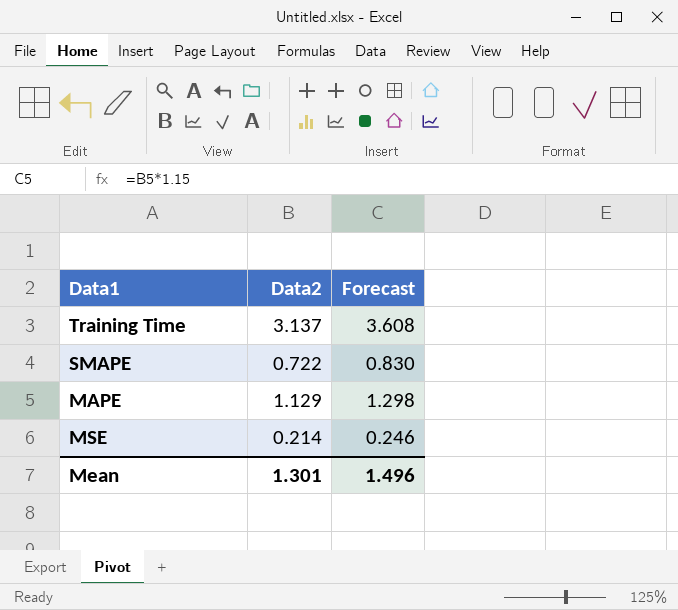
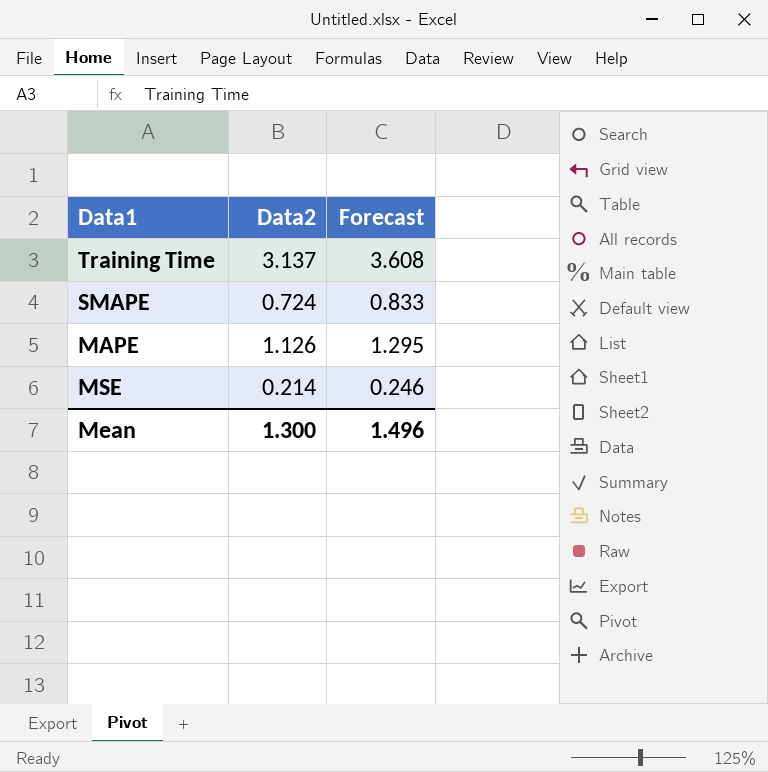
SMAPE | Data2: 0.722 -> 0.724
SMAPE | Forecast: 0.830 -> 0.833
MAPE | Data2: 1.129 -> 1.126
MAPE | Forecast: 1.298 -> 1.295
Mean | Data2: 1.301 -> 1.300

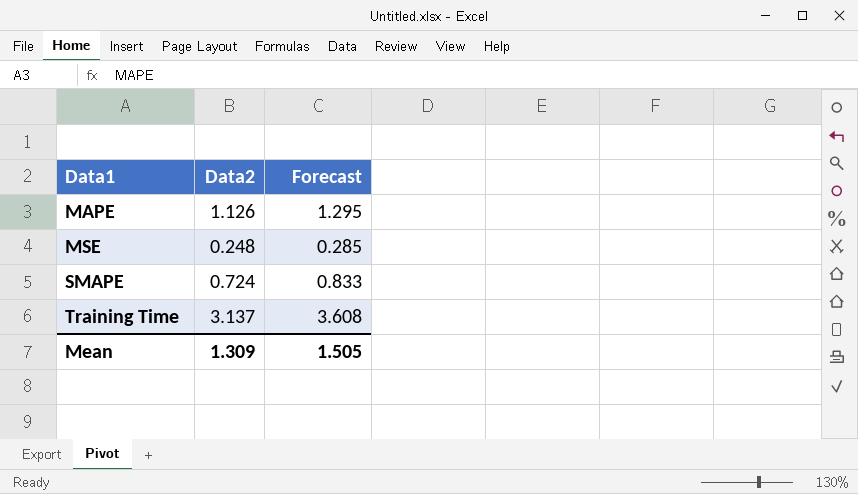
row order: none -> Data1 ascending
MSE | Data2: 0.214 -> 0.248
MSE | Forecast: 0.246 -> 0.285
Mean | Data2: 1.300 -> 1.309
Mean | Forecast: 1.496 -> 1.505

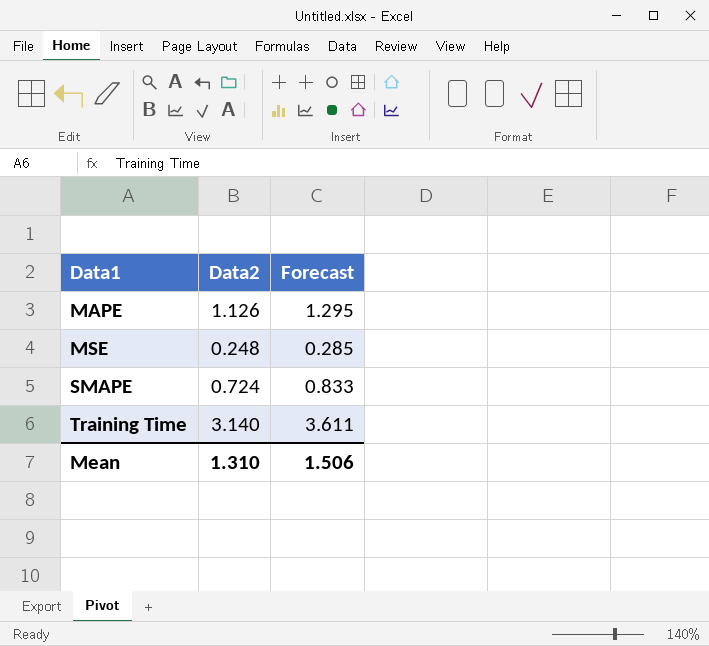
Training Time | Data2: 3.137 -> 3.140
Training Time | Forecast: 3.608 -> 3.611
Mean | Data2: 1.309 -> 1.310
Mean | Forecast: 1.505 -> 1.506

